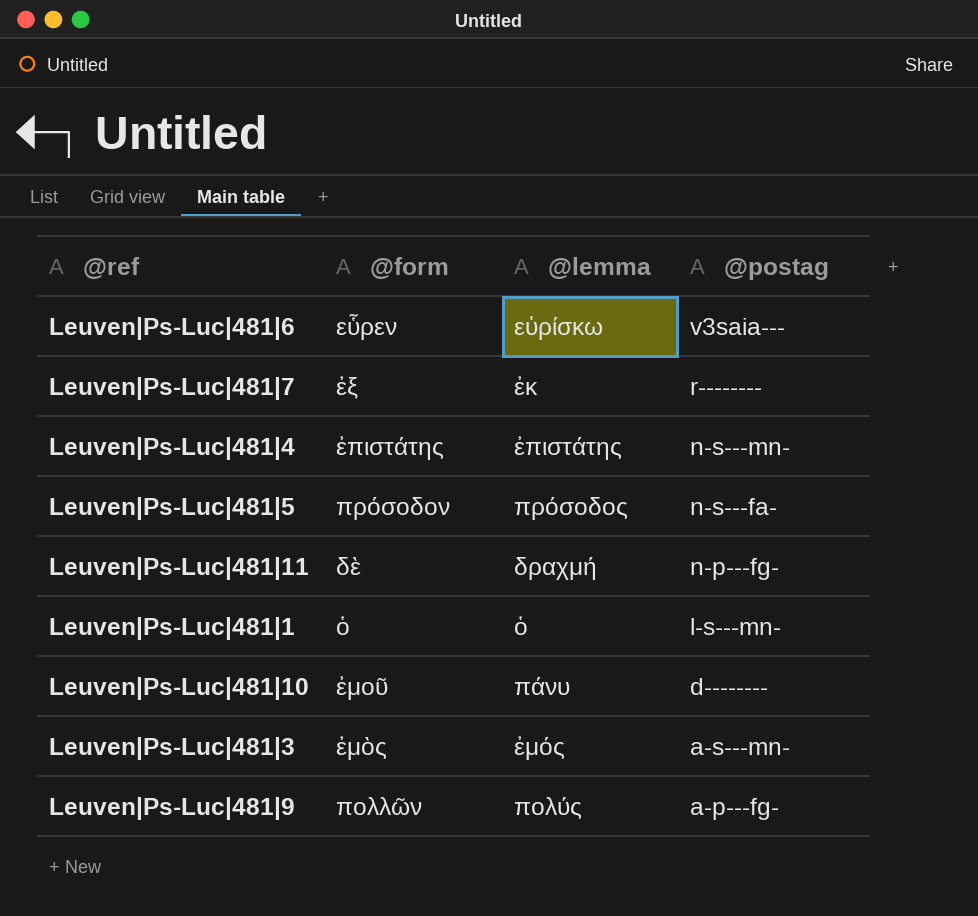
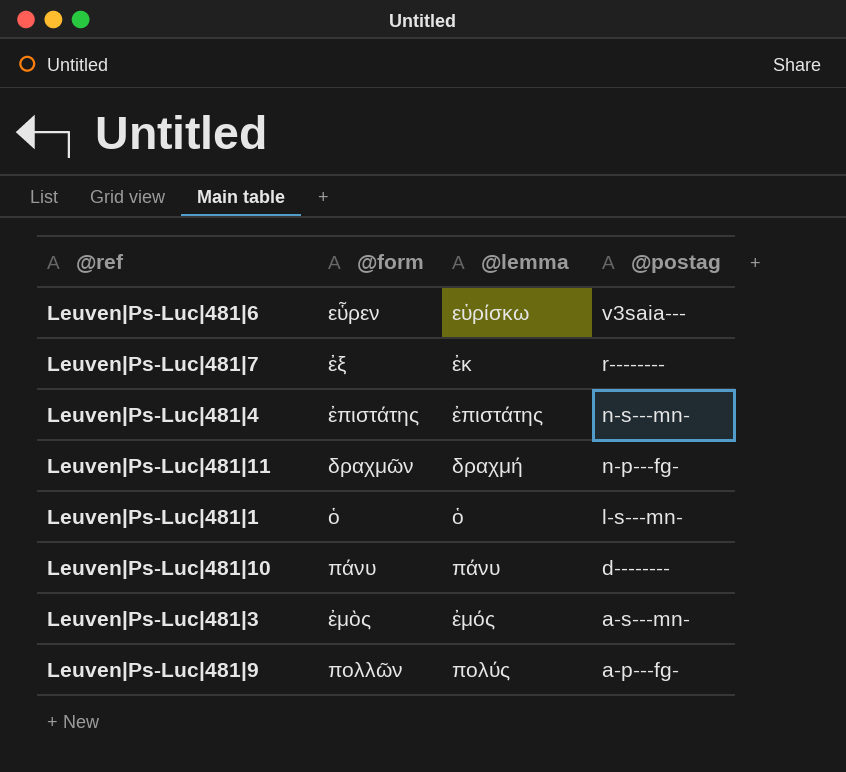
row Leuven|Ps-Luc|481|5: πρόσοδον | πρόσοδος | n-s---fa- -> none
Leuven|Ps-Luc|481|11 | @form: δὲ -> δραχμῶν
Leuven|Ps-Luc|481|10 | @form: ἐμοῦ -> πάνυ

